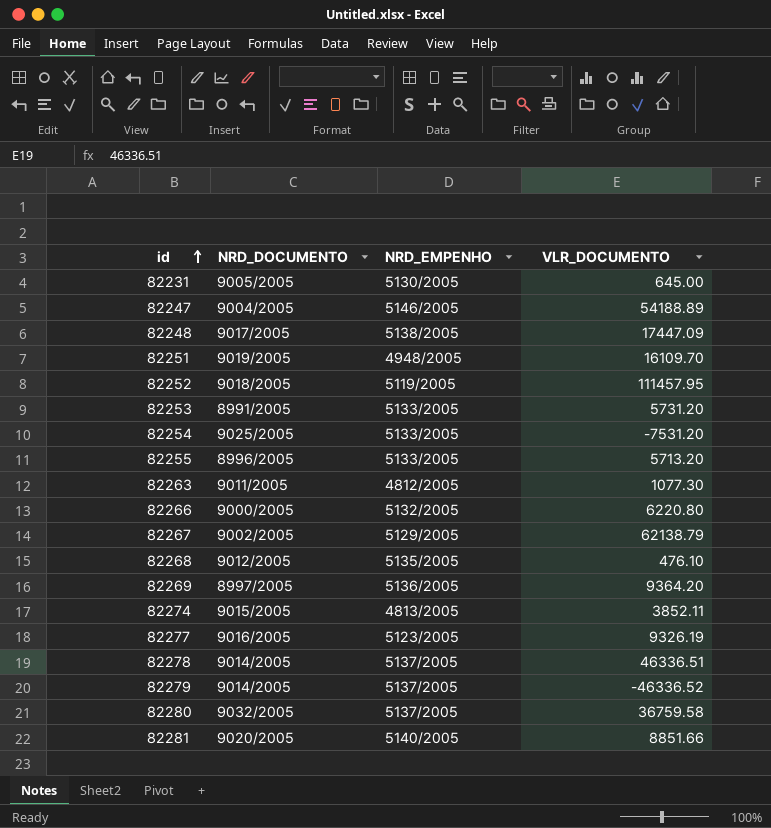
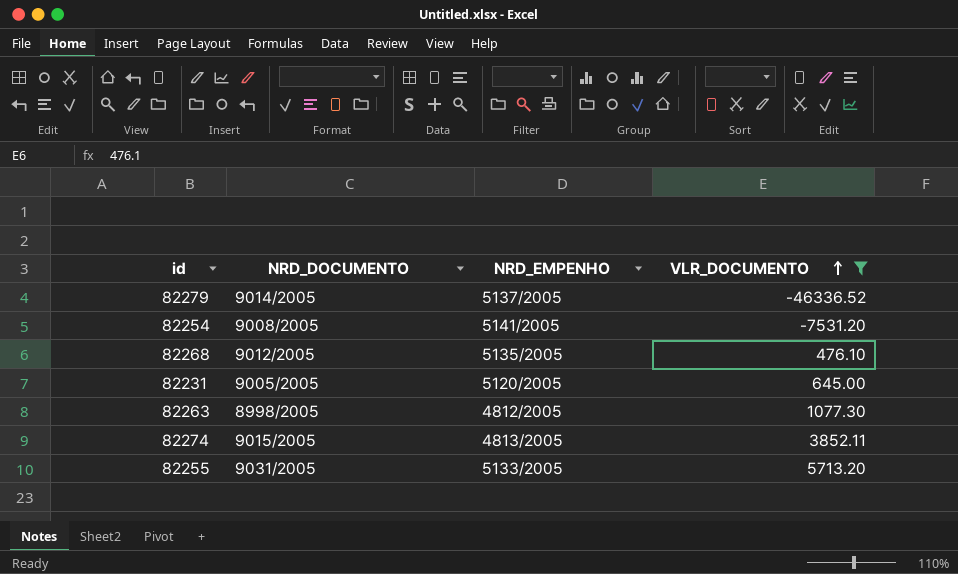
filter: none -> VLR_DOCUMENTO <= 5713.20
row order: id ascending -> VLR_DOCUMENTO ascending
82254 | NRD_DOCUMENTO: 9025/2005 -> 9008/2005
82254 | NRD_EMPENHO: 5133/2005 -> 5141/2005
82231 | NRD_EMPENHO: 5130/2005 -> 5120/2005
82263 | NRD_DOCUMENTO: 9011/2005 -> 8998/2005
82255 | NRD_DOCUMENTO: 8996/2005 -> 9031/2005

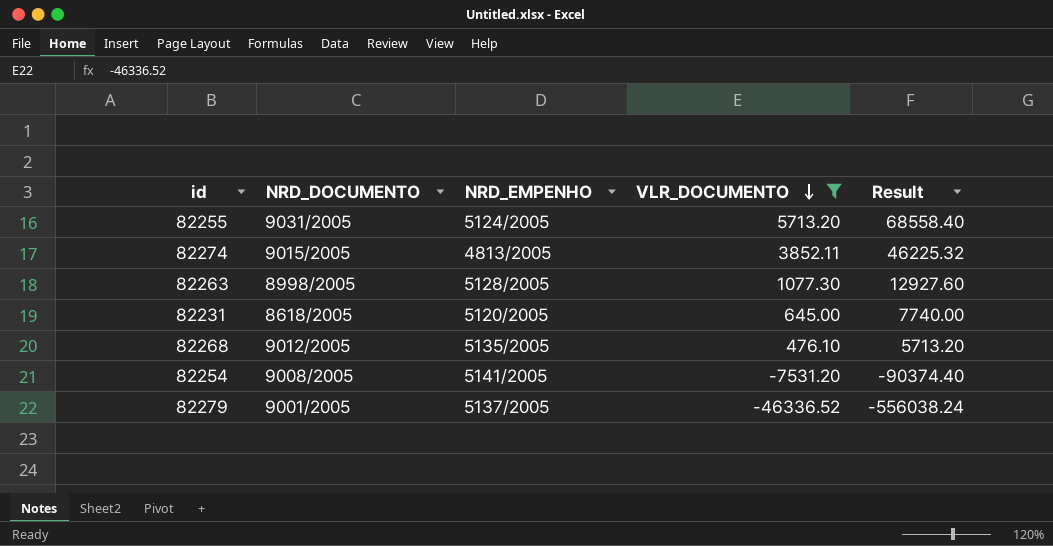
row order: VLR_DOCUMENTO ascending -> VLR_DOCUMENTO descending
column Result | formula: none -> [VLR_DOCUMENTO] * 12
82255 | NRD_EMPENHO: 5133/2005 -> 5124/2005
82263 | NRD_EMPENHO: 4812/2005 -> 5128/2005
82231 | NRD_DOCUMENTO: 9005/2005 -> 8618/2005
82279 | NRD_DOCUMENTO: 9014/2005 -> 9001/2005

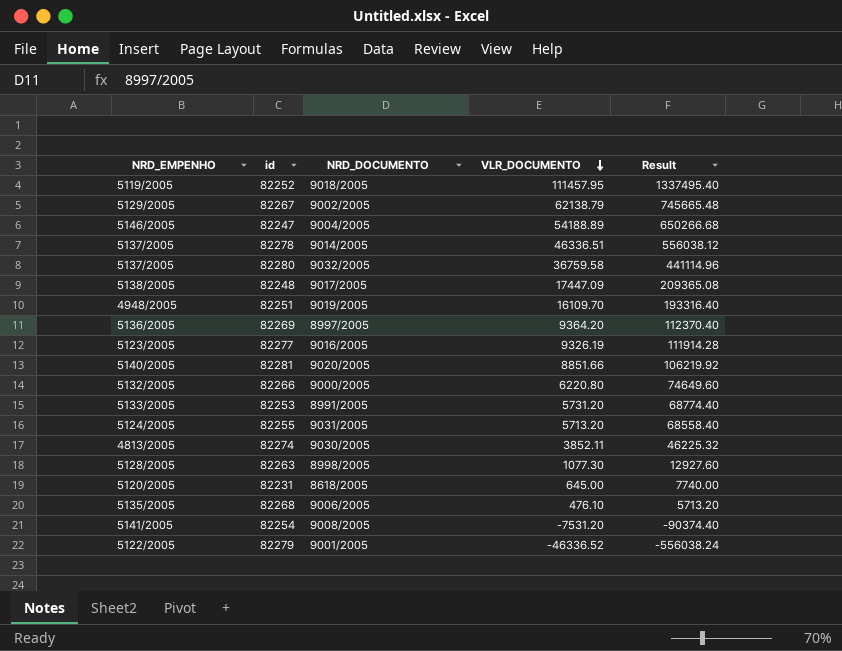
filter: VLR_DOCUMENTO <= 5713.20 -> none
column NRD_EMPENHO | position: 3 -> 1
82274 | NRD_DOCUMENTO: 9015/2005 -> 9030/2005
82268 | NRD_DOCUMENTO: 9012/2005 -> 9006/2005
82279 | NRD_EMPENHO: 5137/2005 -> 5122/2005

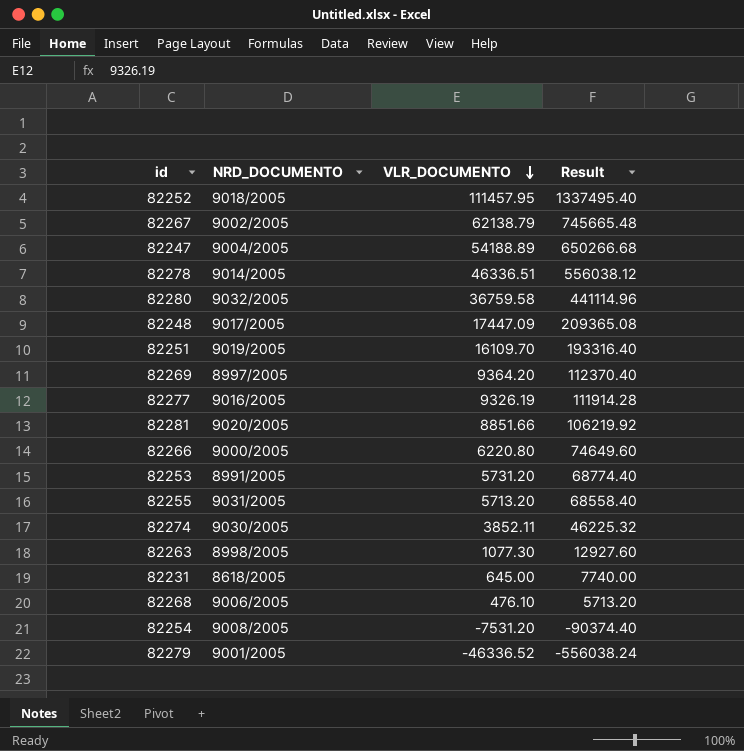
column NRD_EMPENHO | position: 1 -> none

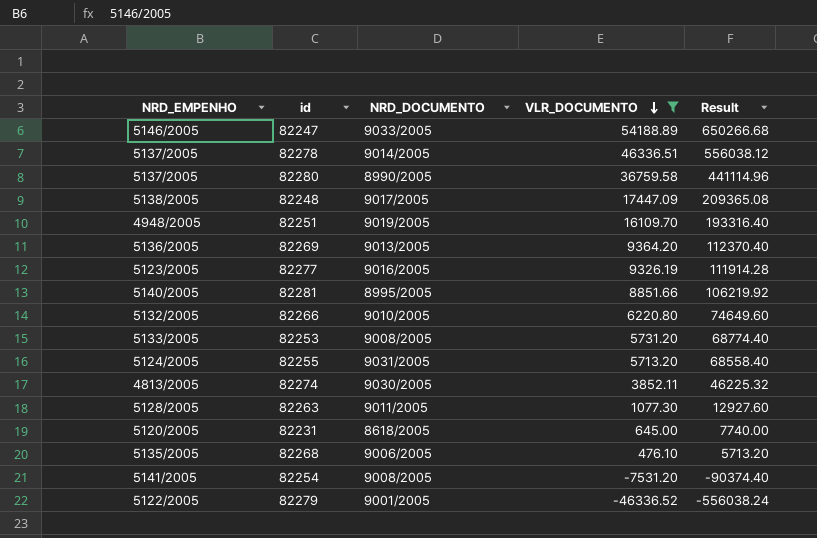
filter: none -> VLR_DOCUMENTO <= 54188.89
column NRD_EMPENHO | position: none -> 1
82247 | NRD_DOCUMENTO: 9004/2005 -> 9033/2005
82280 | NRD_DOCUMENTO: 9032/2005 -> 8990/2005
82269 | NRD_DOCUMENTO: 8997/2005 -> 9013/2005
82281 | NRD_DOCUMENTO: 9020/2005 -> 8995/2005
82266 | NRD_DOCUMENTO: 9000/2005 -> 9010/2005
82253 | NRD_DOCUMENTO: 8991/2005 -> 9008/2005
82263 | NRD_DOCUMENTO: 8998/2005 -> 9011/2005

